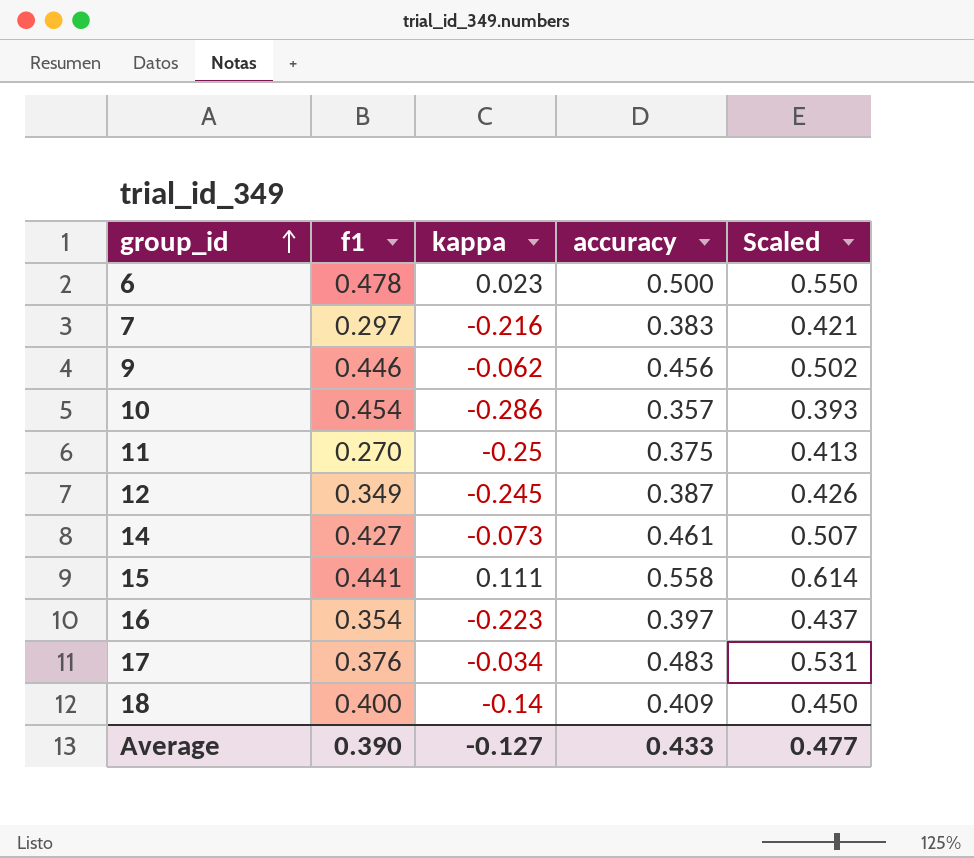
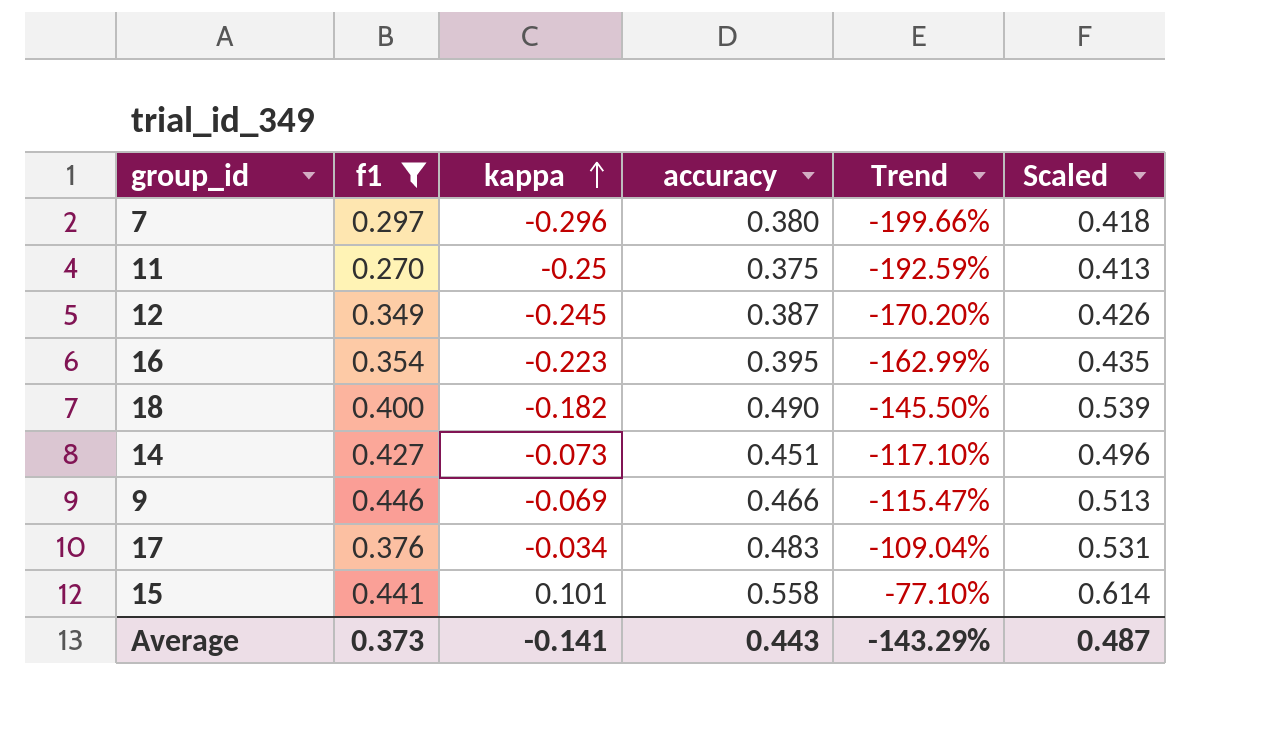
filter: none -> f1 <= 0.446
row order: group_id ascending -> kappa ascending
column Trend | formula: none -> ([kappa] - [f1]) / [f1]
7 | kappa: -0.216 -> -0.296
7 | accuracy: 0.383 -> 0.380
7 | Scaled: 0.421 -> 0.418
16 | accuracy: 0.397 -> 0.395
16 | Scaled: 0.437 -> 0.435
18 | kappa: -0.14 -> -0.182
18 | accuracy: 0.409 -> 0.490
18 | Scaled: 0.450 -> 0.539
14 | accuracy: 0.461 -> 0.451
14 | Scaled: 0.507 -> 0.496
9 | kappa: -0.062 -> -0.069
9 | accuracy: 0.456 -> 0.466
9 | Scaled: 0.502 -> 0.513
15 | kappa: 0.111 -> 0.101
Average | f1: 0.390 -> 0.373
Average | kappa: -0.127 -> -0.141
Average | accuracy: 0.433 -> 0.443
Average | Scaled: 0.477 -> 0.487

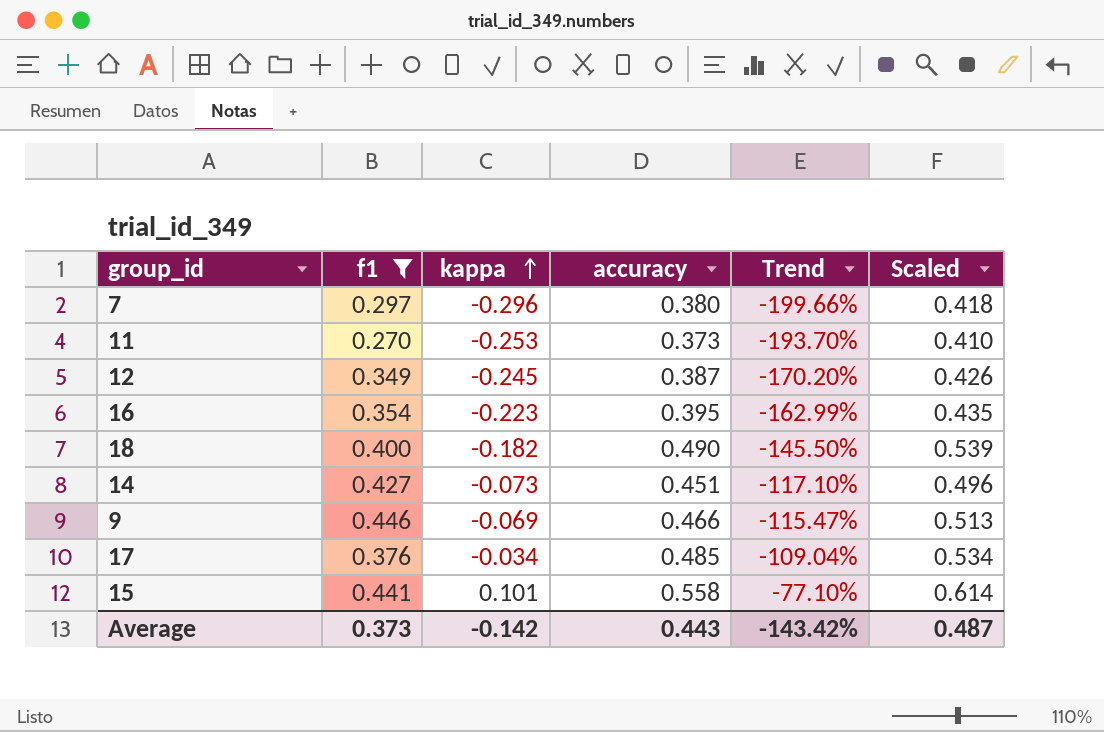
11 | kappa: -0.25 -> -0.253
11 | accuracy: 0.375 -> 0.373
11 | Trend: -192.59% -> -193.70%
11 | Scaled: 0.413 -> 0.410
17 | accuracy: 0.483 -> 0.485
17 | Scaled: 0.531 -> 0.534
Average | kappa: -0.141 -> -0.142
Average | Trend: -143.29% -> -143.42%

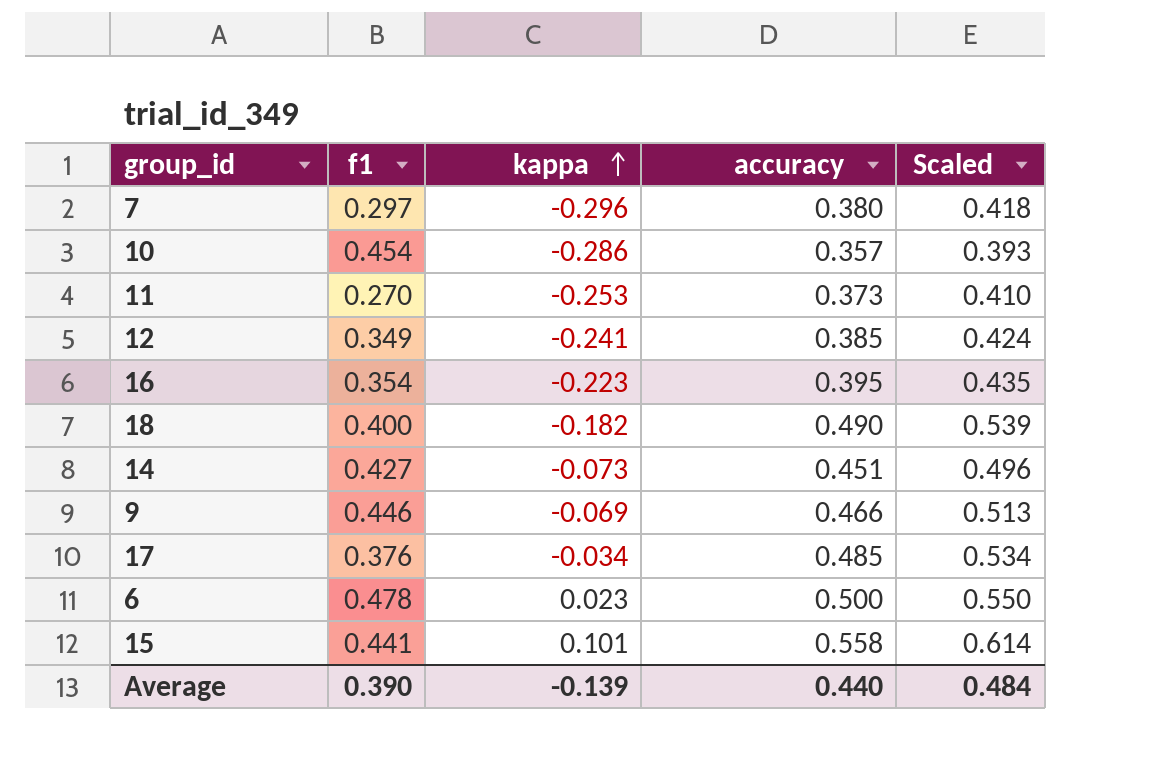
filter: f1 <= 0.446 -> none
column Trend | formula: ([kappa] - [f1]) / [f1] -> none
12 | kappa: -0.245 -> -0.241
12 | accuracy: 0.387 -> 0.385
12 | Scaled: 0.426 -> 0.424
Average | f1: 0.373 -> 0.390
Average | kappa: -0.142 -> -0.139
Average | accuracy: 0.443 -> 0.440
Average | Scaled: 0.487 -> 0.484

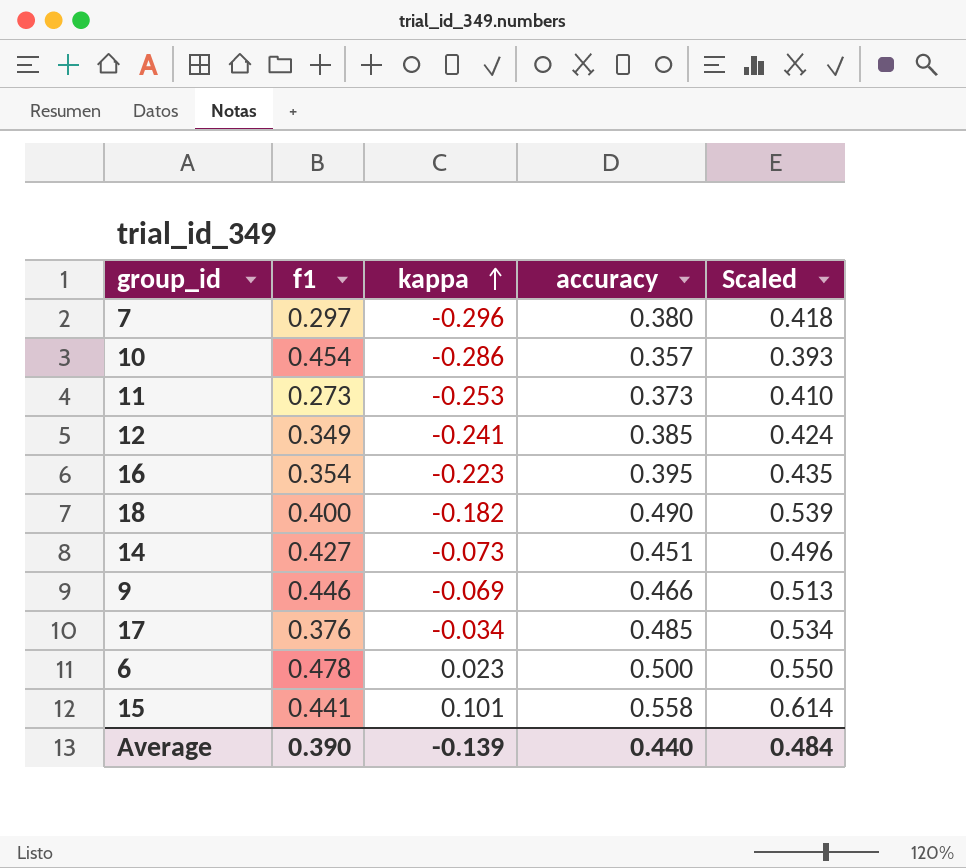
11 | f1: 0.270 -> 0.273

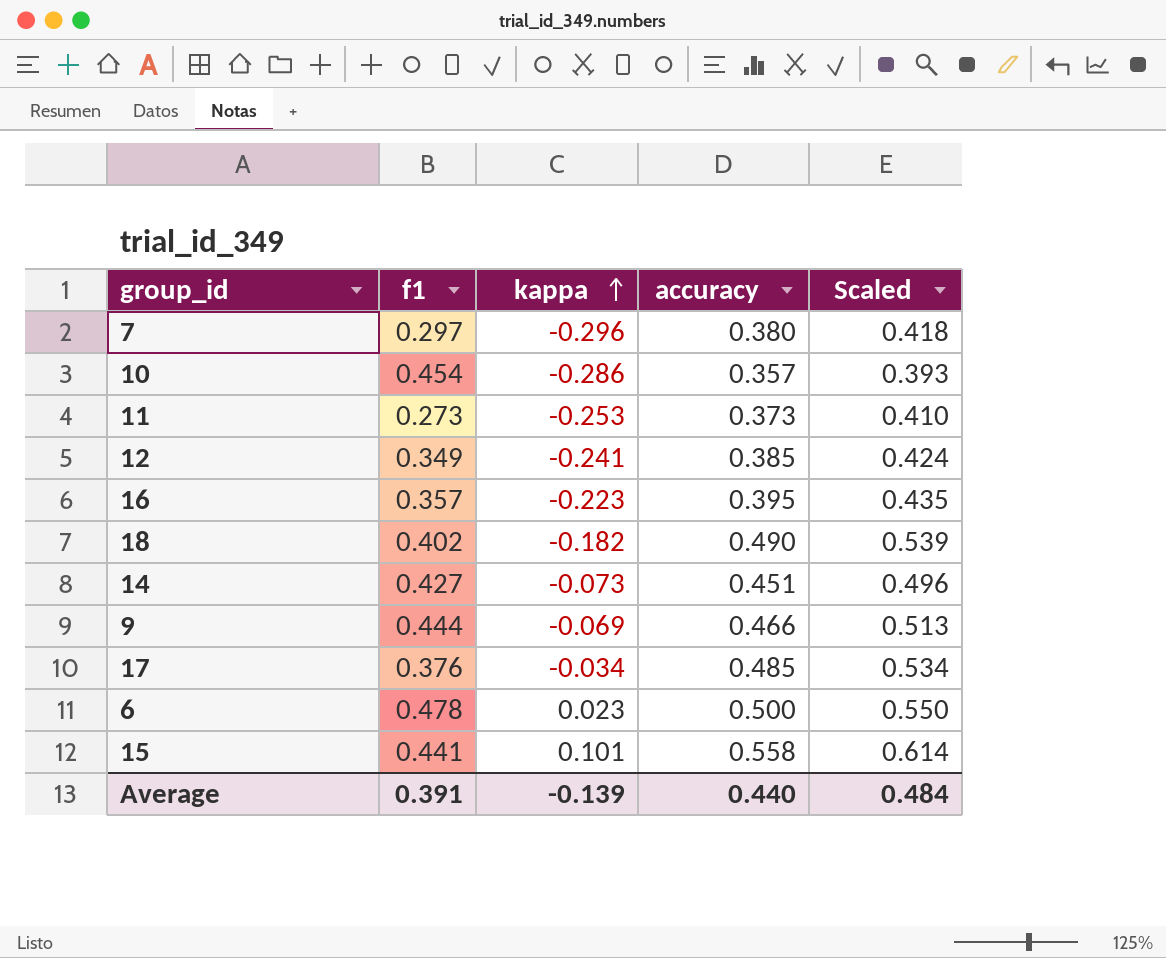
16 | f1: 0.354 -> 0.357
18 | f1: 0.400 -> 0.402
9 | f1: 0.446 -> 0.444
Average | f1: 0.390 -> 0.391

